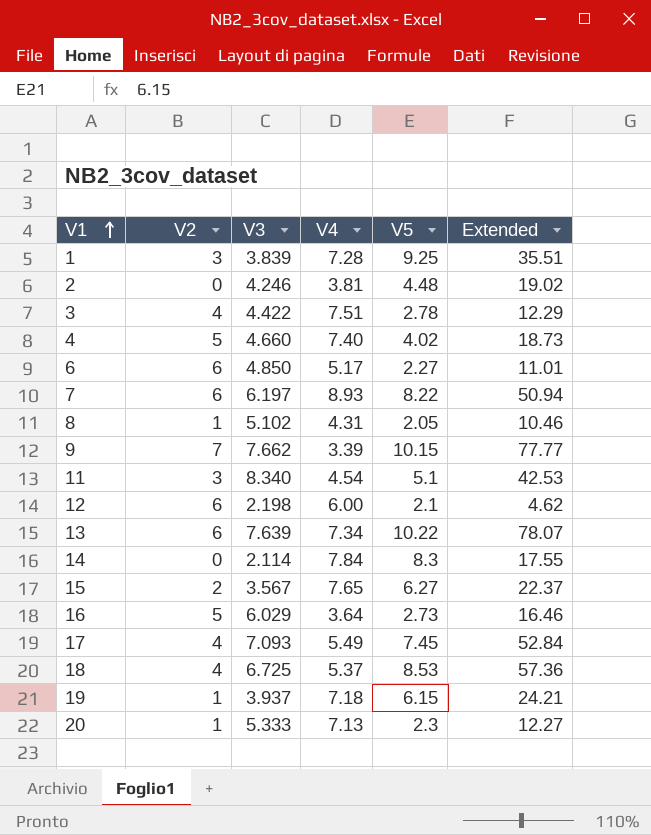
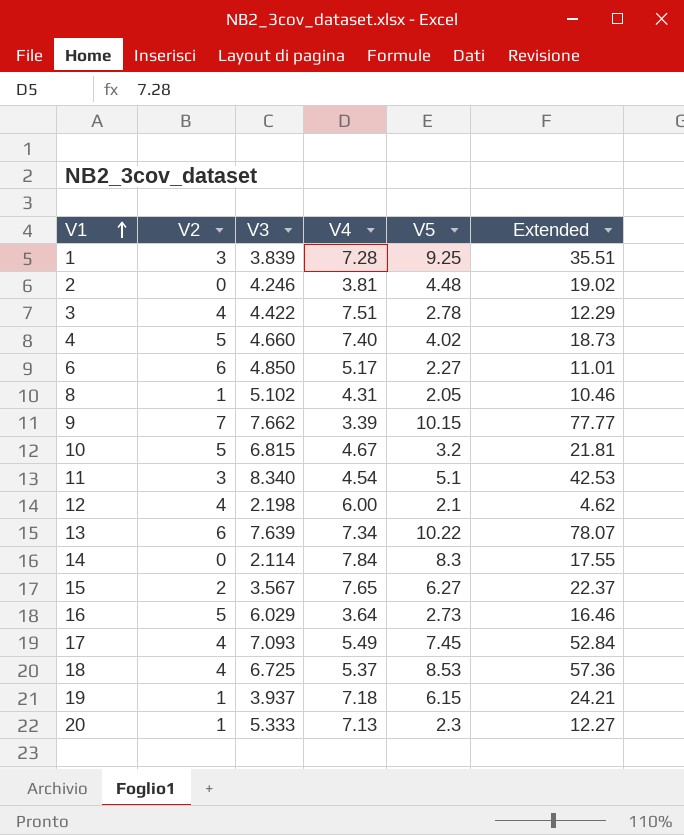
row 7: 6 | 6.197 | 8.93 | 8.22 | 50.94 -> none
row 10: none -> 5 | 6.815 | 4.67 | 3.2 | 21.81
12 | V2: 6 -> 4

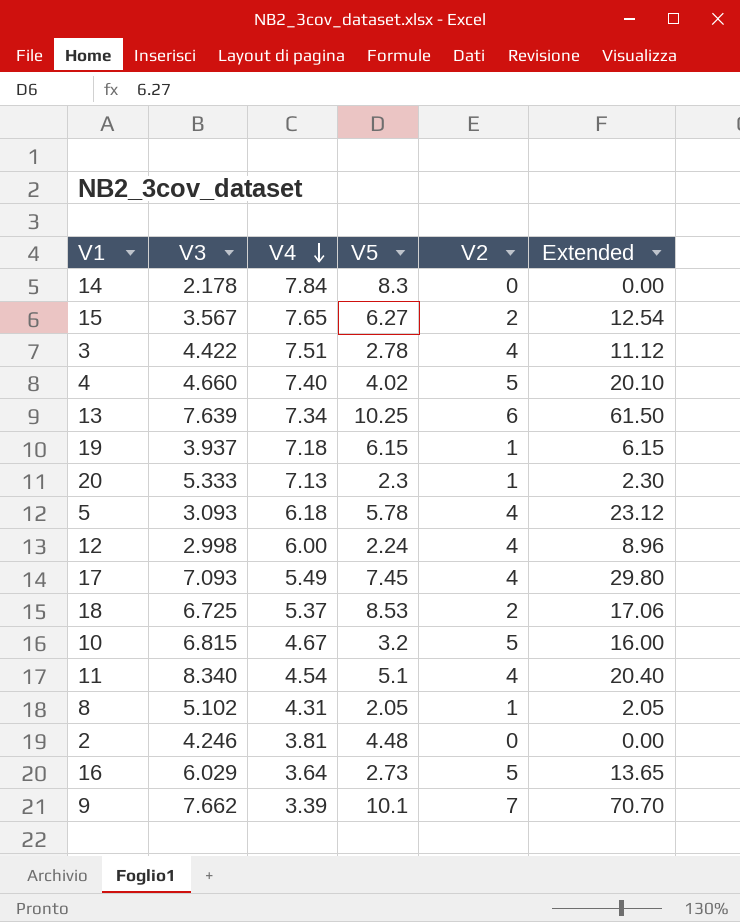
row order: V1 ascending -> V4 descending
column V2 | position: 2 -> 5
column Extended | formula: [V3] * [V5] -> [V5] * [V2]
row 1: 3 | 3.839 | 7.28 | 9.25 | 35.51 -> none
row 6: 6 | 4.850 | 5.17 | 2.27 | 11.01 -> none
14 | V3: 2.114 -> 2.178
13 | V5: 10.22 -> 10.25
row 5: none -> 3.093 | 6.18 | 5.78 | 4 | 23.12
12 | V3: 2.198 -> 2.998
12 | V5: 2.1 -> 2.24
18 | V2: 4 -> 2
11 | V2: 3 -> 4
9 | V5: 10.15 -> 10.1

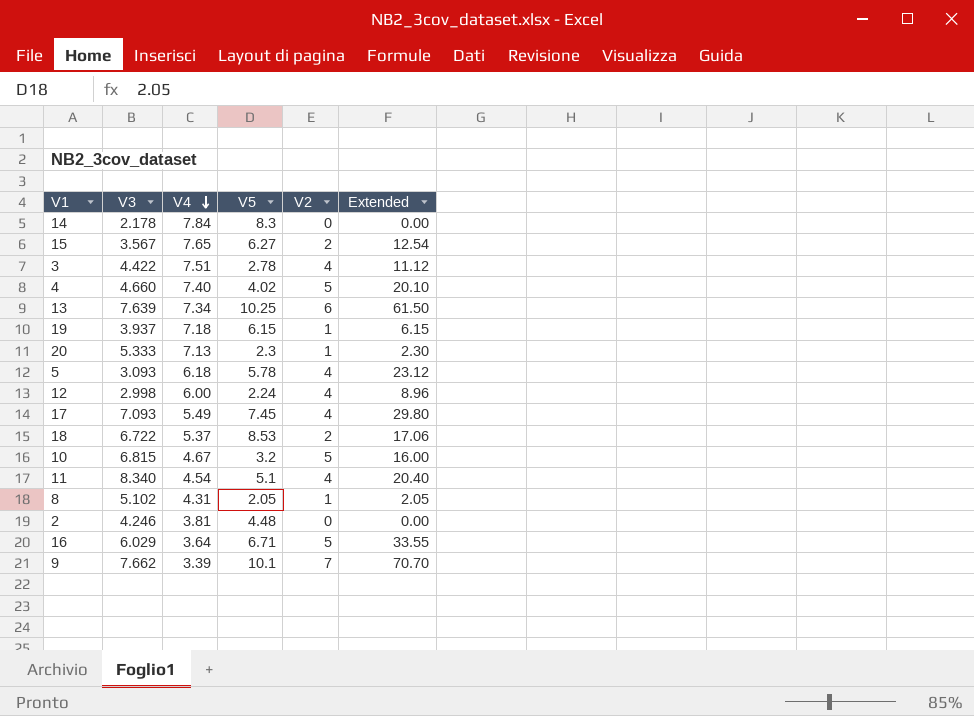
18 | V3: 6.725 -> 6.722
16 | V5: 2.73 -> 6.71
16 | Extended: 13.65 -> 33.55

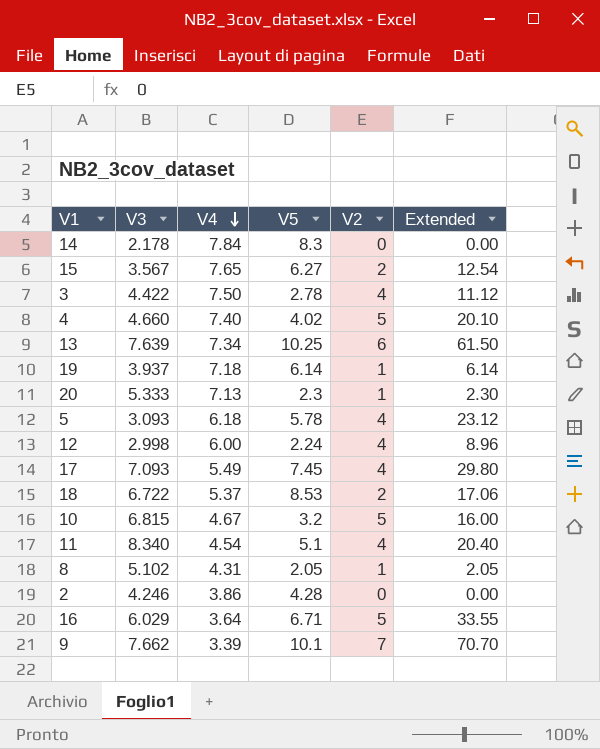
3 | V4: 7.51 -> 7.50
19 | V5: 6.15 -> 6.14
19 | Extended: 6.15 -> 6.14
2 | V4: 3.81 -> 3.86
2 | V5: 4.48 -> 4.28

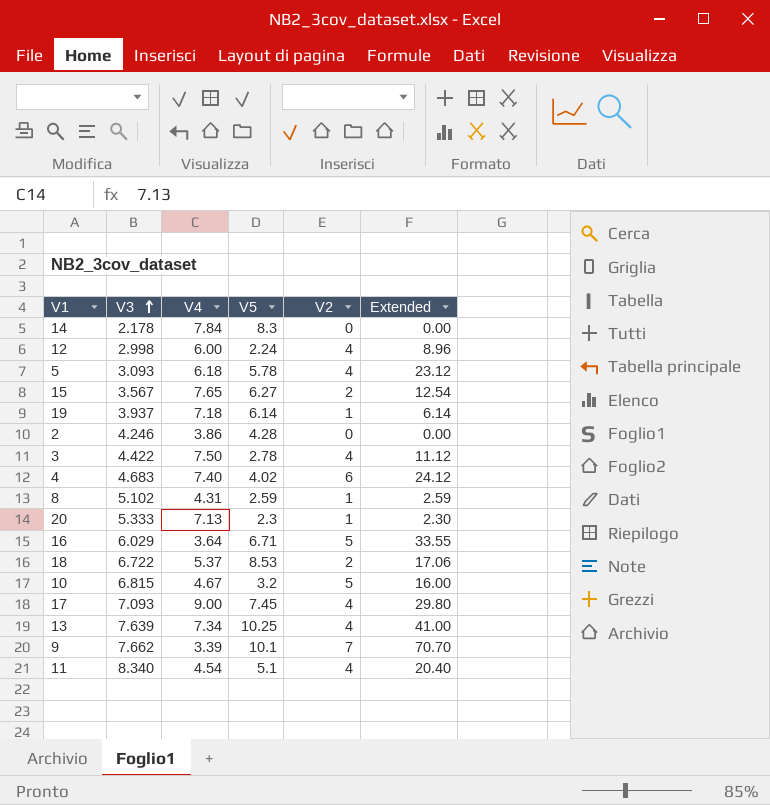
row order: V4 descending -> V3 ascending
4 | V3: 4.660 -> 4.683
4 | V2: 5 -> 6
4 | Extended: 20.10 -> 24.12
8 | V5: 2.05 -> 2.59
8 | Extended: 2.05 -> 2.59
17 | V4: 5.49 -> 9.00
13 | V2: 6 -> 4
13 | Extended: 61.50 -> 41.00

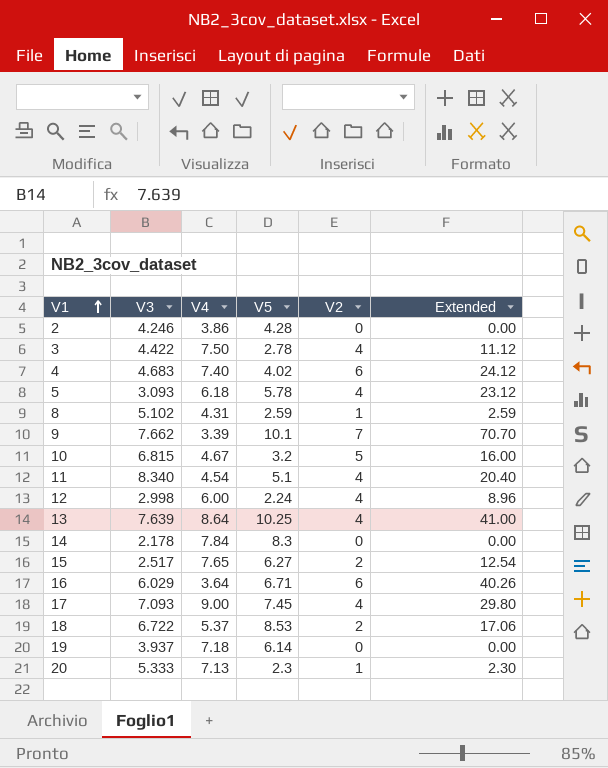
row order: V3 ascending -> V1 ascending
13 | V4: 7.34 -> 8.64
15 | V3: 3.567 -> 2.517
16 | V2: 5 -> 6
16 | Extended: 33.55 -> 40.26
19 | V2: 1 -> 0
19 | Extended: 6.14 -> 0.00

